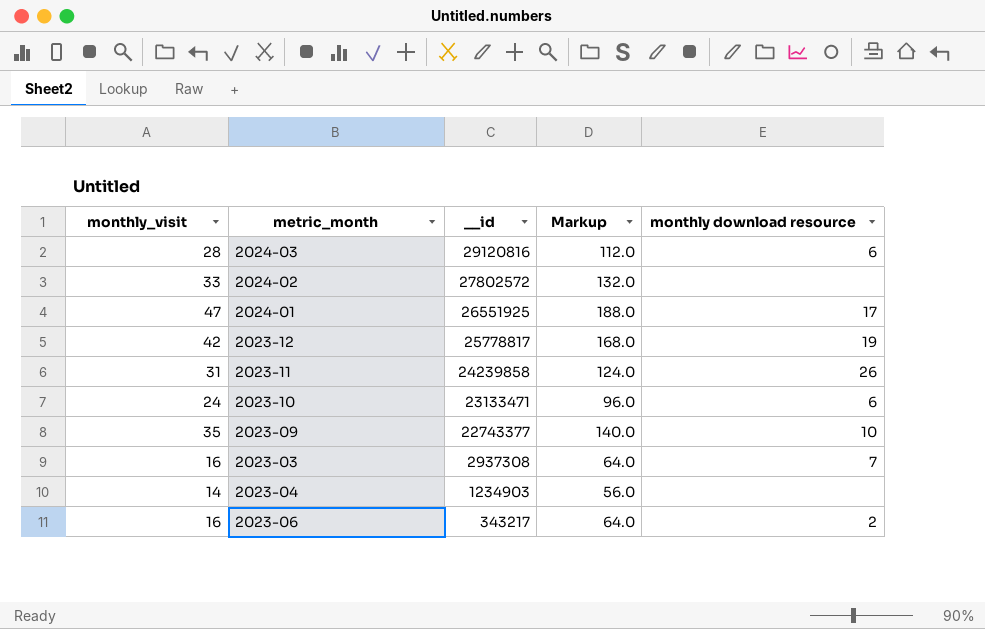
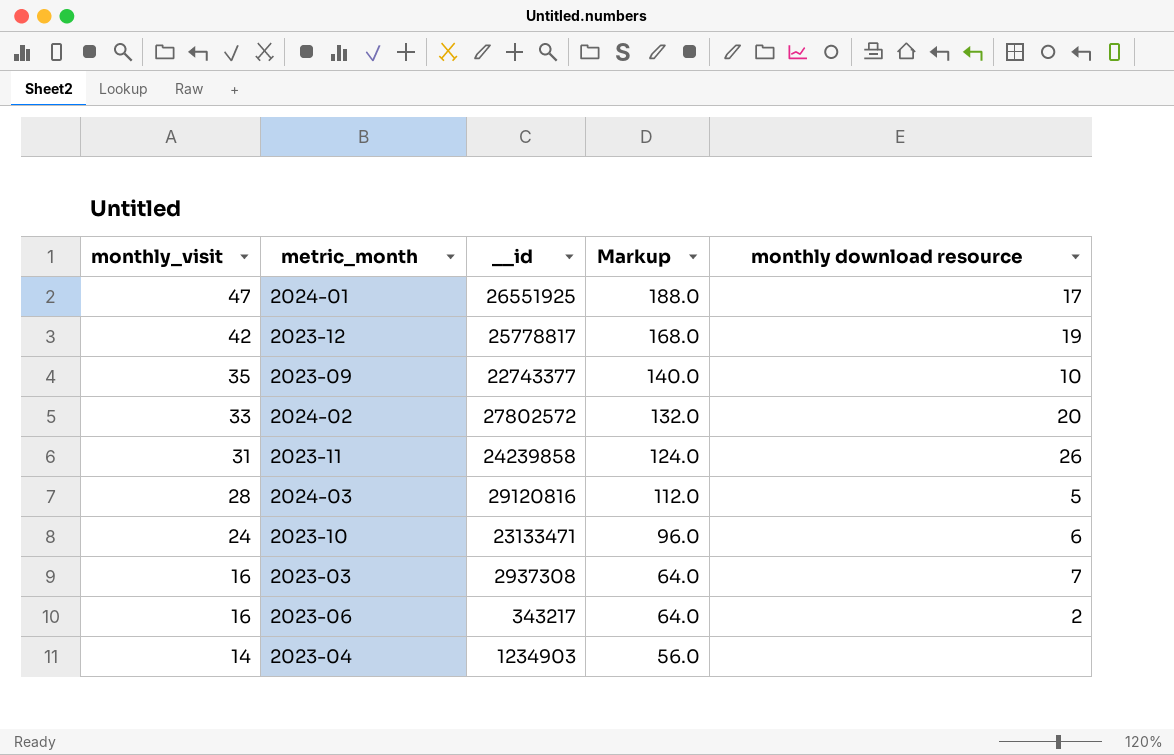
row order: __id descending -> monthly_visit descending
2024-02 | monthly download resource: none -> 20
2024-03 | monthly download resource: 6 -> 5

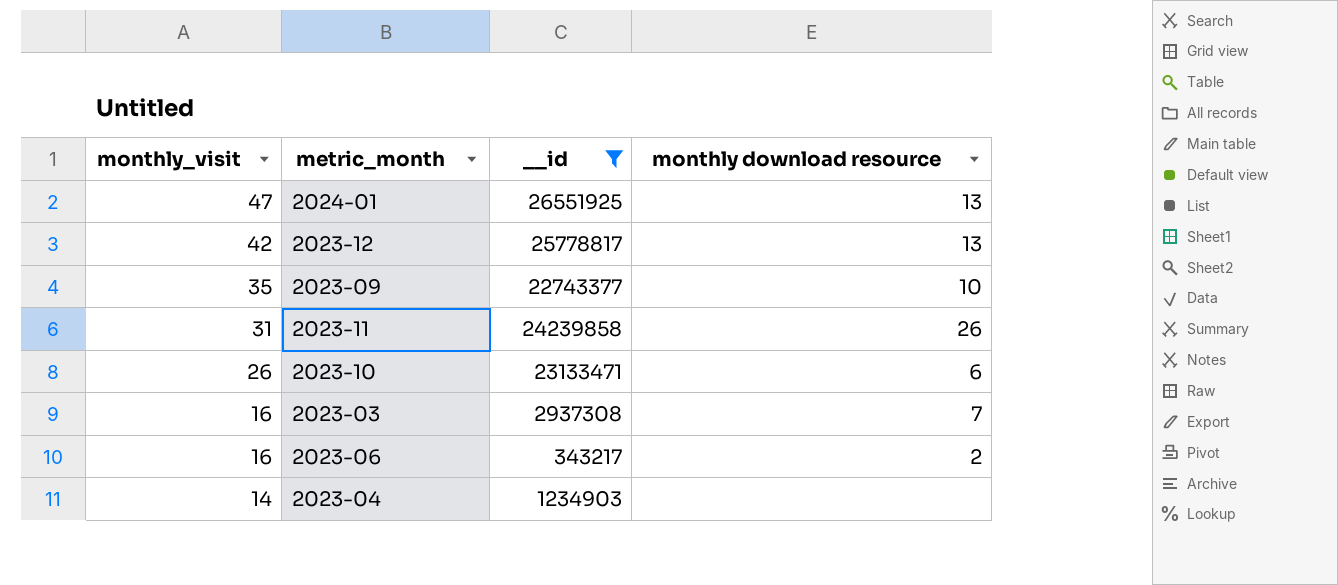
filter: none -> __id <= 26551925
column Markup | formula: [monthly_visit] * 4 -> none
2024-01 | monthly download resource: 17 -> 13
2023-12 | monthly download resource: 19 -> 13
2023-10 | monthly_visit: 24 -> 26

